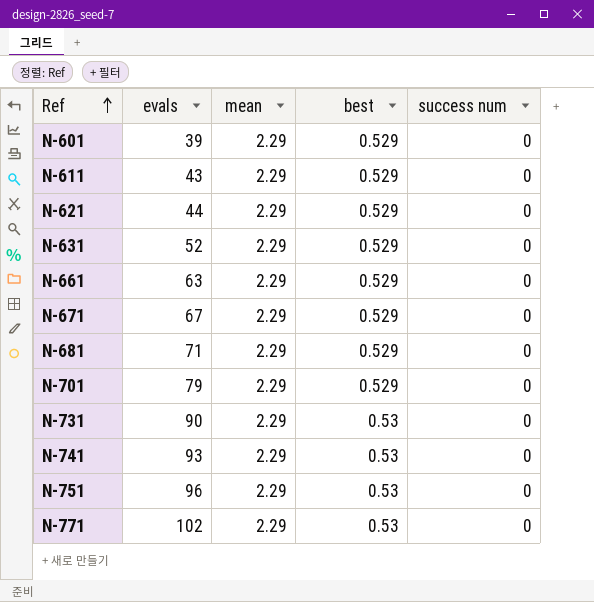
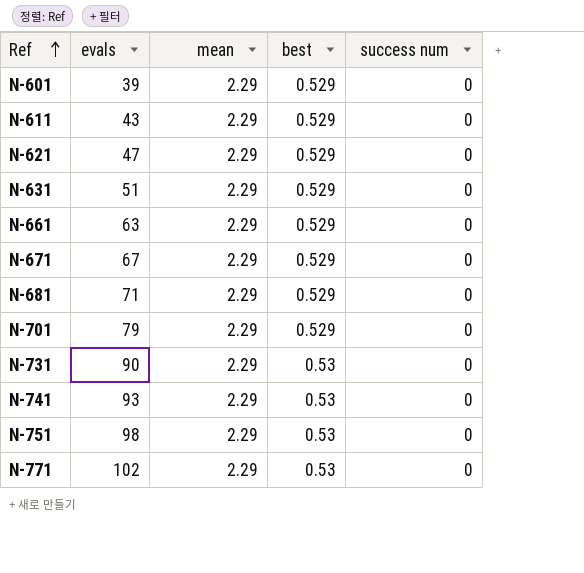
N-621 | evals: 44 -> 47
N-631 | evals: 52 -> 51
N-751 | evals: 96 -> 98

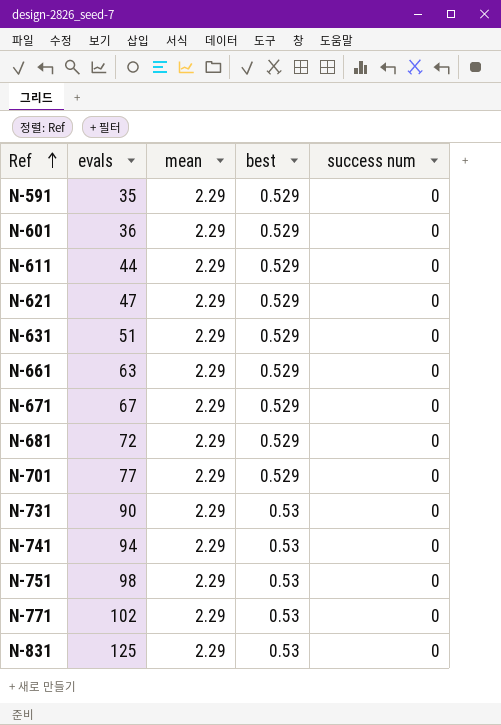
row N-591: none -> 35 | 2.29 | 0.529 | 0
N-601 | evals: 39 -> 36
N-611 | evals: 43 -> 44
N-681 | evals: 71 -> 72
N-701 | evals: 79 -> 77
N-741 | evals: 93 -> 94
row N-831: none -> 125 | 2.29 | 0.53 | 0

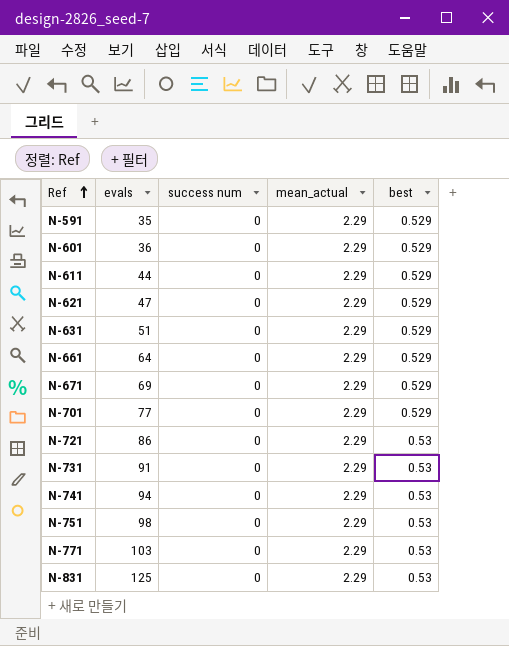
column success num | position: 5 -> 3
column name: mean -> mean_actual
row N-681: 72 | 2.29 | 0.529 | 0 -> none
N-661 | evals: 63 -> 64
N-671 | evals: 67 -> 69
row N-721: none -> 86 | 0 | 2.29 | 0.53
N-731 | evals: 90 -> 91
N-771 | evals: 102 -> 103

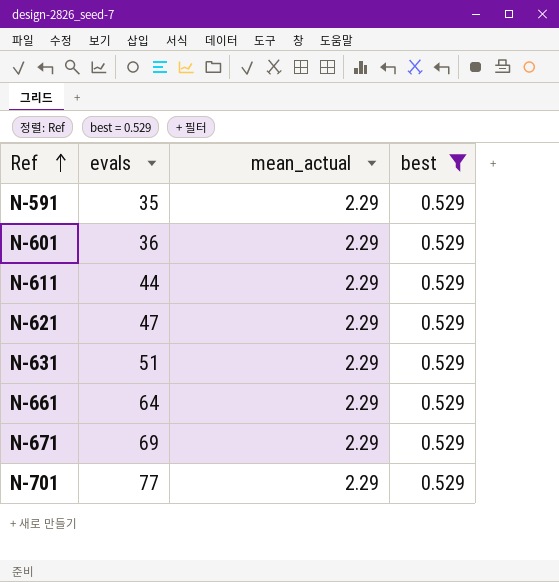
filter: none -> best = 0.529
column success num | position: 3 -> none

